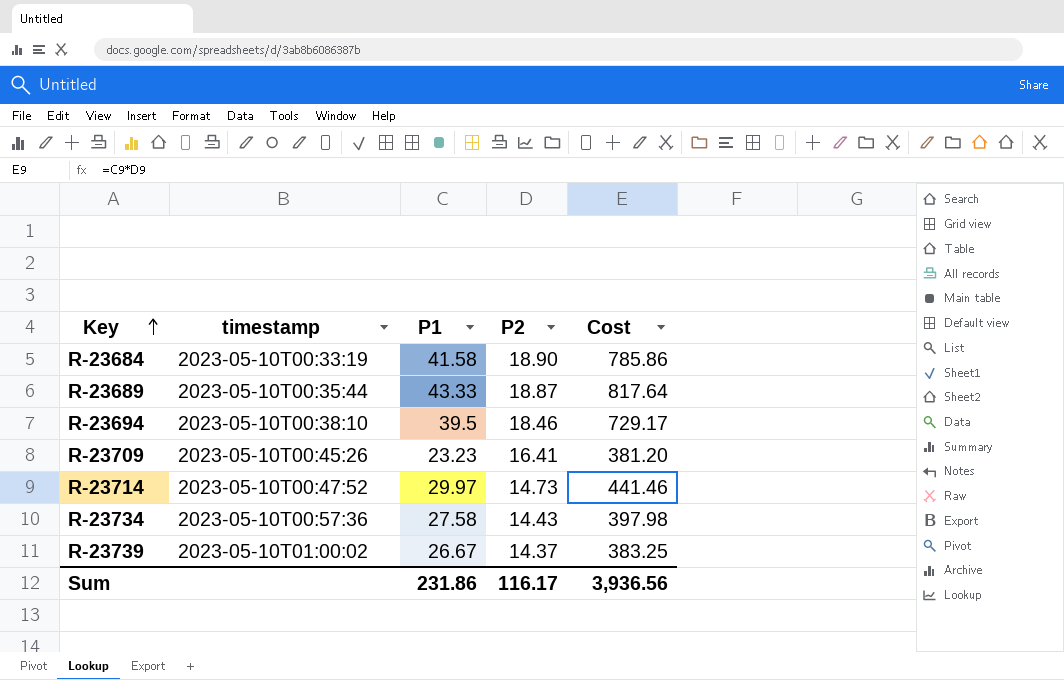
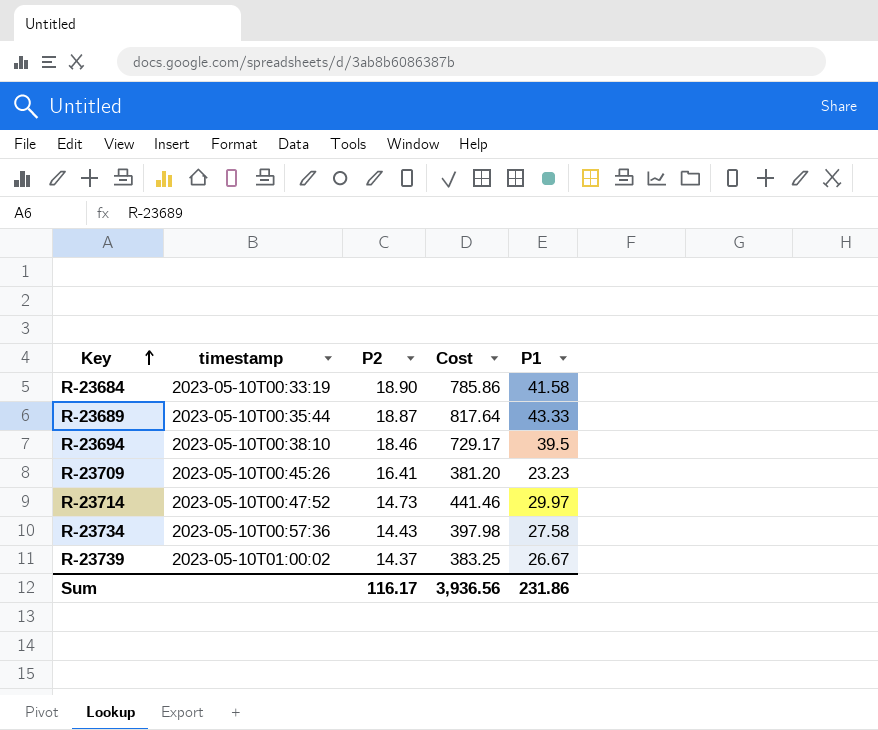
column P1 | position: 3 -> 5

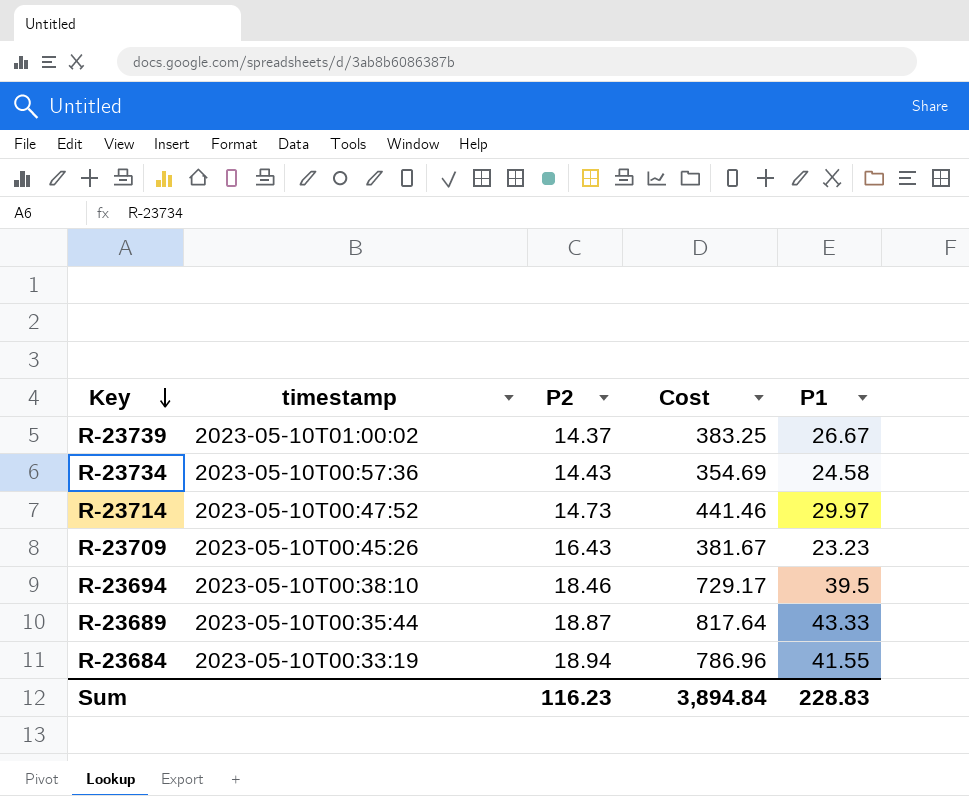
row order: Key ascending -> Key descending
R-23734 | Cost: 397.98 -> 354.69
R-23734 | P1: 27.58 -> 24.58
R-23709 | P2: 16.41 -> 16.43
R-23709 | Cost: 381.20 -> 381.67
R-23684 | P2: 18.90 -> 18.94
R-23684 | Cost: 785.86 -> 786.96
R-23684 | P1: 41.58 -> 41.55
Sum | P2: 116.17 -> 116.23
Sum | Cost: 3,936.56 -> 3,894.84
Sum | P1: 231.86 -> 228.83

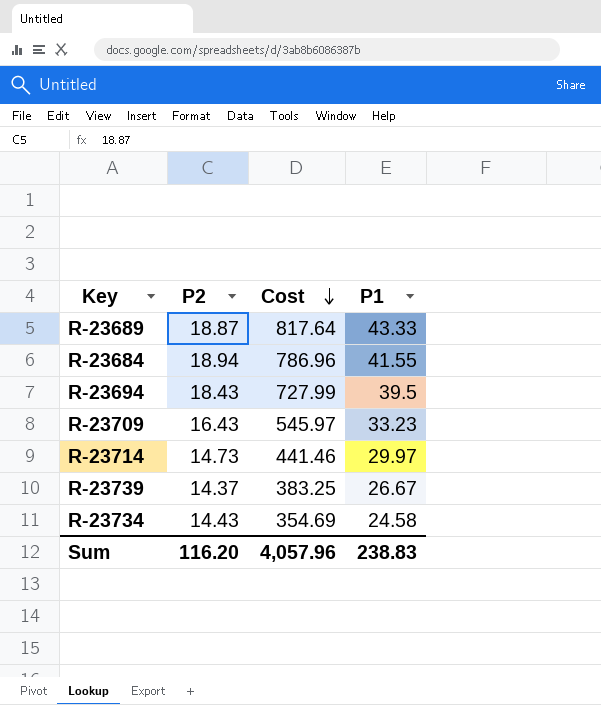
row order: Key descending -> Cost descending
column timestamp | position: 2 -> none
R-23694 | P2: 18.46 -> 18.43
R-23694 | Cost: 729.17 -> 727.99
R-23709 | Cost: 381.67 -> 545.97
R-23709 | P1: 23.23 -> 33.23
Sum | P2: 116.23 -> 116.20
Sum | Cost: 3,894.84 -> 4,057.96
Sum | P1: 228.83 -> 238.83

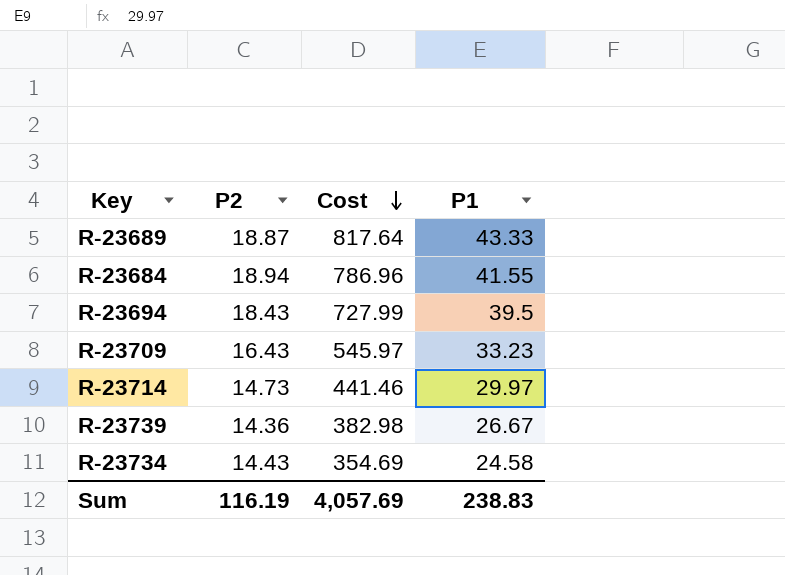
R-23739 | P2: 14.37 -> 14.36
R-23739 | Cost: 383.25 -> 382.98
Sum | P2: 116.20 -> 116.19
Sum | Cost: 4,057.96 -> 4,057.69

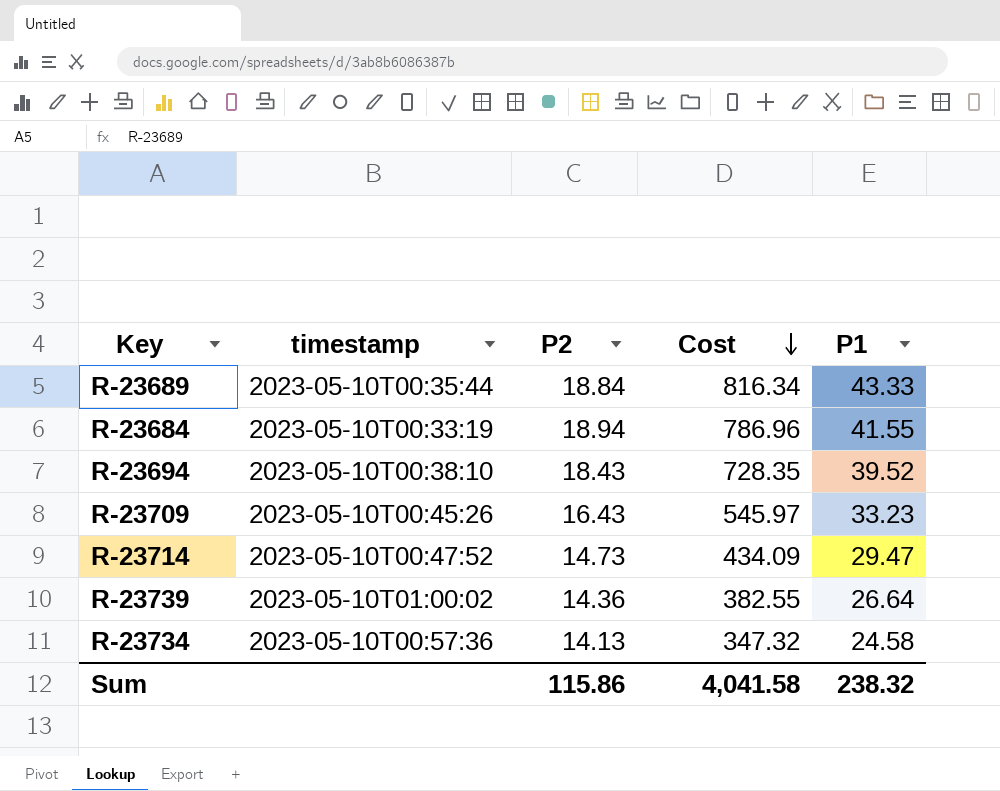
column timestamp | position: none -> 2
R-23689 | P2: 18.87 -> 18.84
R-23689 | Cost: 817.64 -> 816.34
R-23694 | Cost: 727.99 -> 728.35
R-23694 | P1: 39.5 -> 39.52
R-23714 | Cost: 441.46 -> 434.09
R-23714 | P1: 29.97 -> 29.47
R-23739 | Cost: 382.98 -> 382.55
R-23739 | P1: 26.67 -> 26.64
R-23734 | P2: 14.43 -> 14.13
R-23734 | Cost: 354.69 -> 347.32
Sum | P2: 116.19 -> 115.86
Sum | Cost: 4,057.69 -> 4,041.58
Sum | P1: 238.83 -> 238.32

